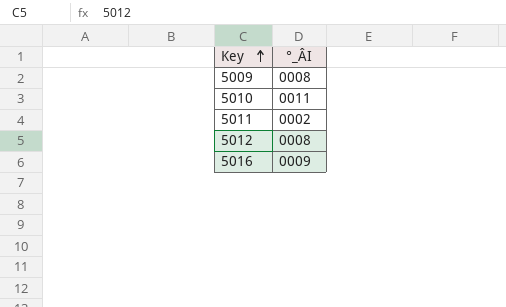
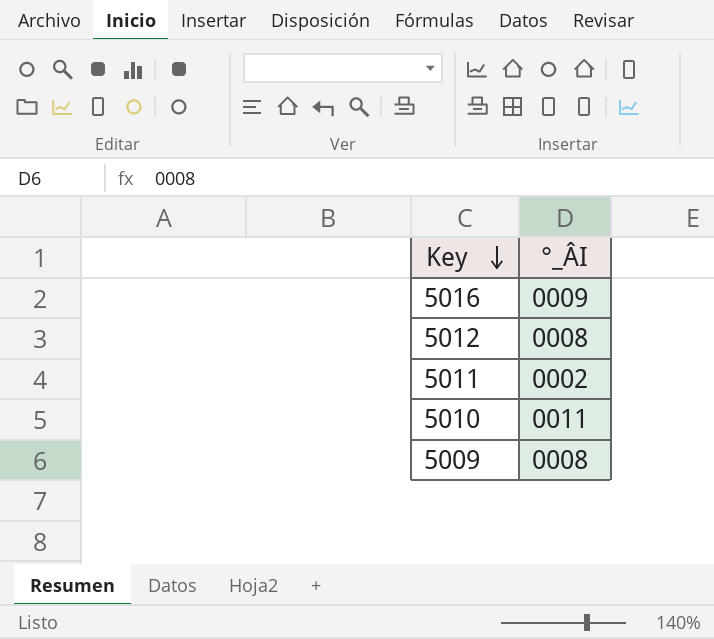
row order: Key ascending -> Key descending

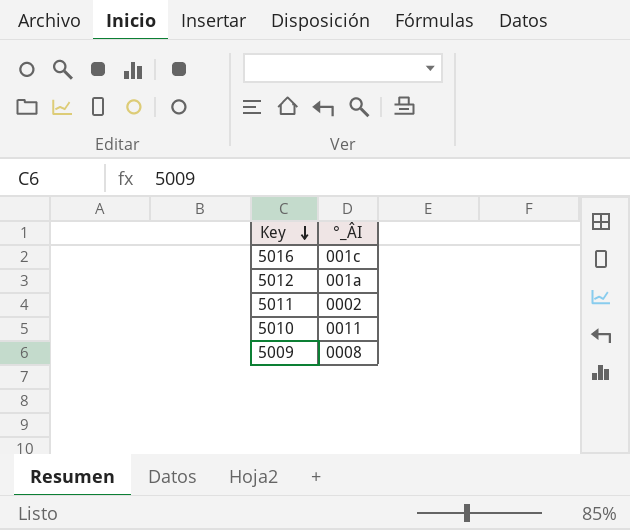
5016 | °_ÂI: 0009 -> 001c
5012 | °_ÂI: 0008 -> 001a

